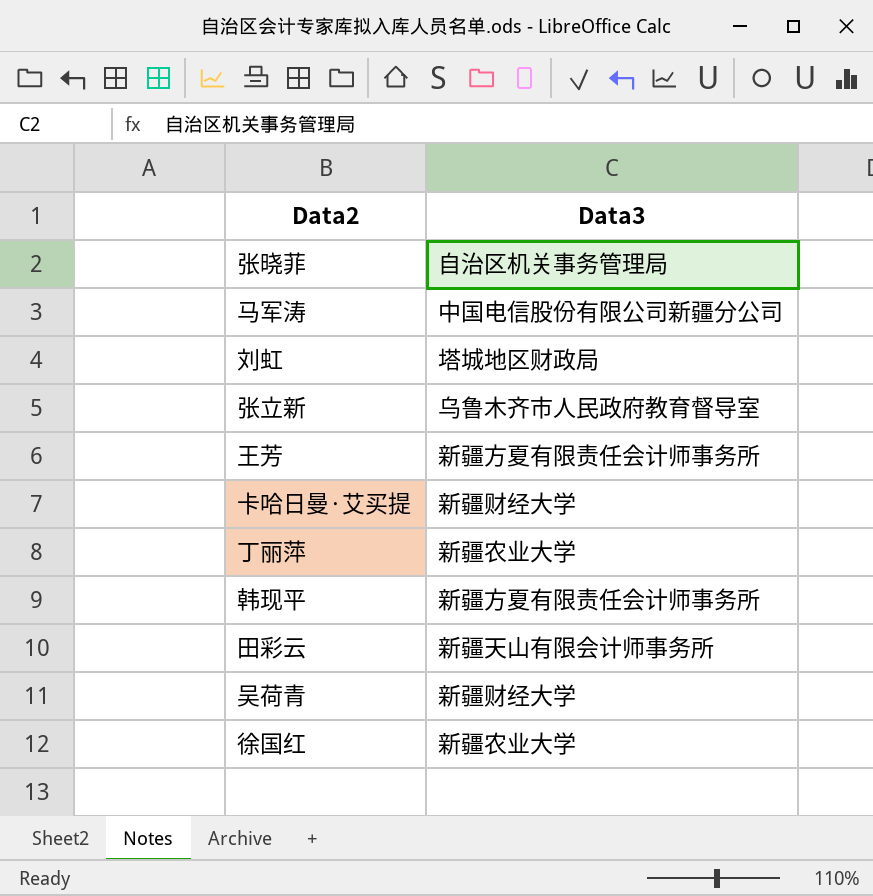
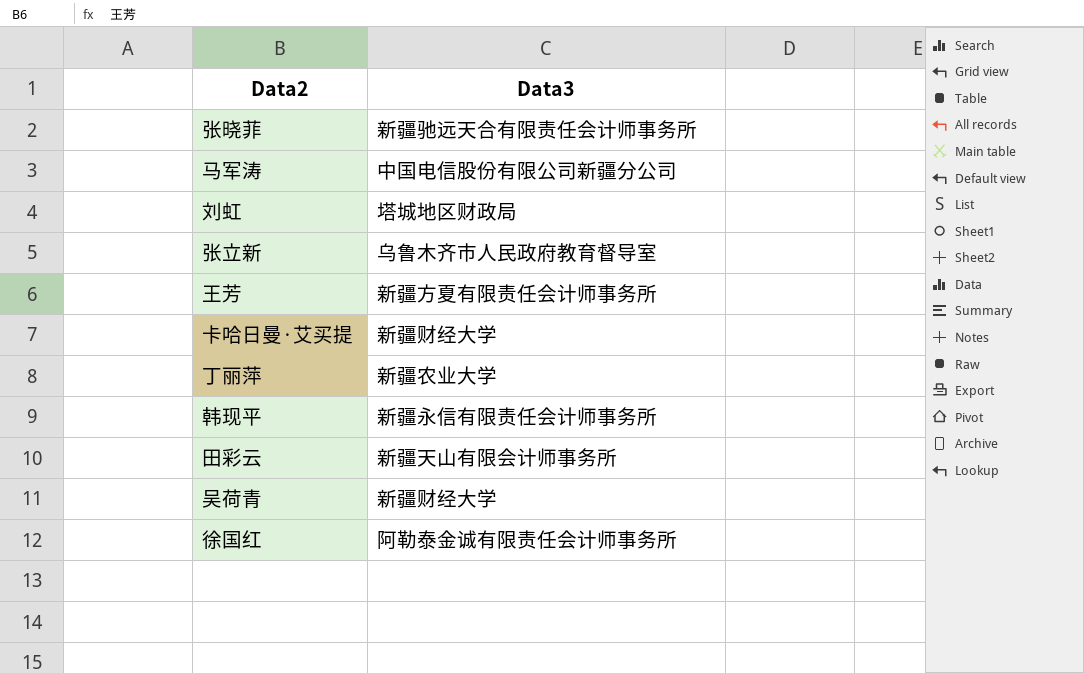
张晓菲 | Data3: 自治区机关事务管理局 -> 新疆驰远天合有限责任会计师事务所
韩现平 | Data3: 新疆方夏有限责任会计师事务所 -> 新疆永信有限责任会计师事务所
徐国红 | Data3: 新疆农业大学 -> 阿勒泰金诚有限责任会计师事务所

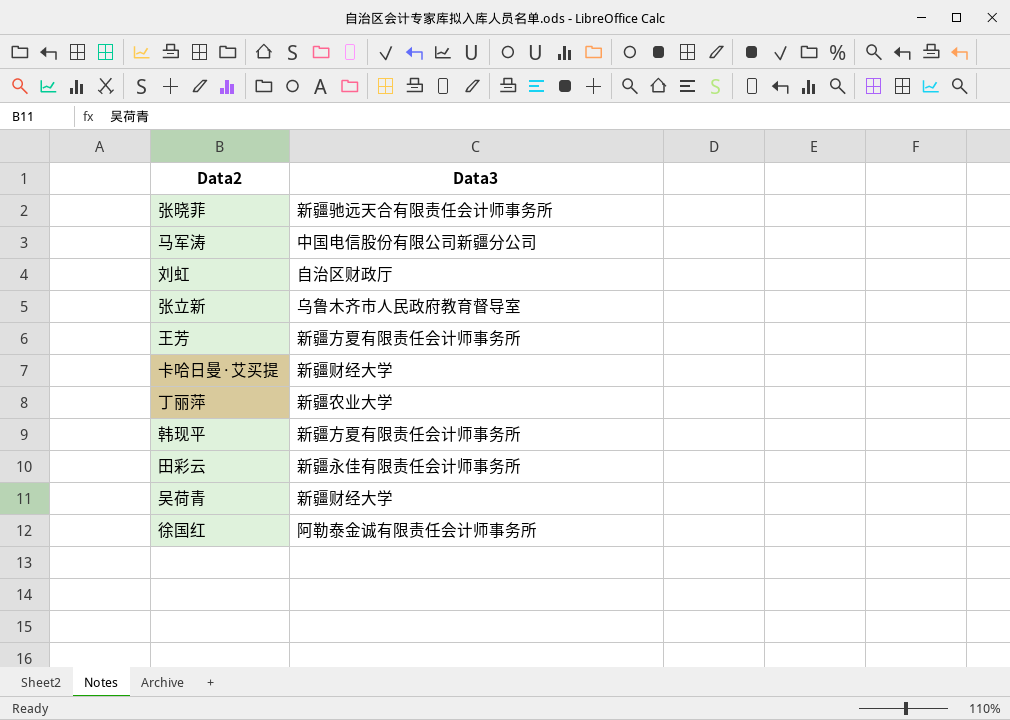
刘虹 | Data3: 塔城地区财政局 -> 自治区财政厅
韩现平 | Data3: 新疆永信有限责任会计师事务所 -> 新疆方夏有限责任会计师事务所
田彩云 | Data3: 新疆天山有限会计师事务所 -> 新疆永佳有限责任会计师事务所

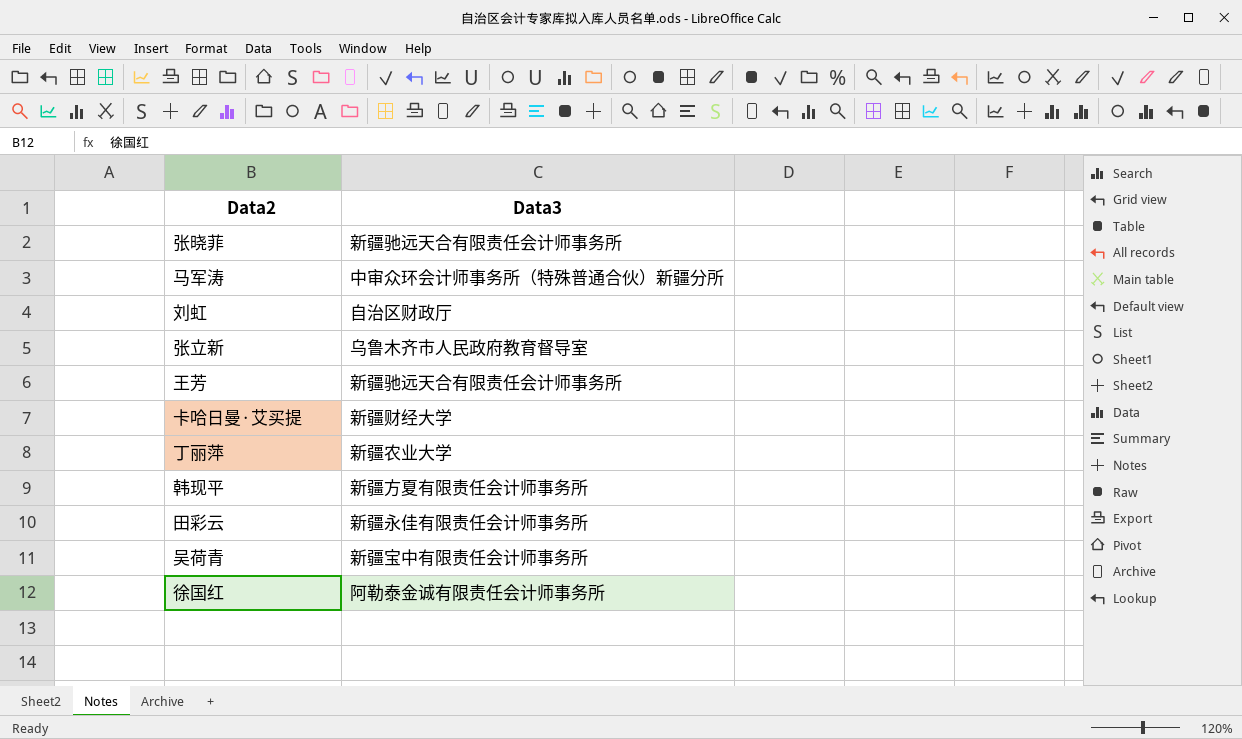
马军涛 | Data3: 中国电信股份有限公司新疆分公司 -> 中审众环会计师事务所（特殊普通合伙）新疆分所
王芳 | Data3: 新疆方夏有限责任会计师事务所 -> 新疆驰远天合有限责任会计师事务所
吴荷青 | Data3: 新疆财经大学 -> 新疆宝中有限责任会计师事务所

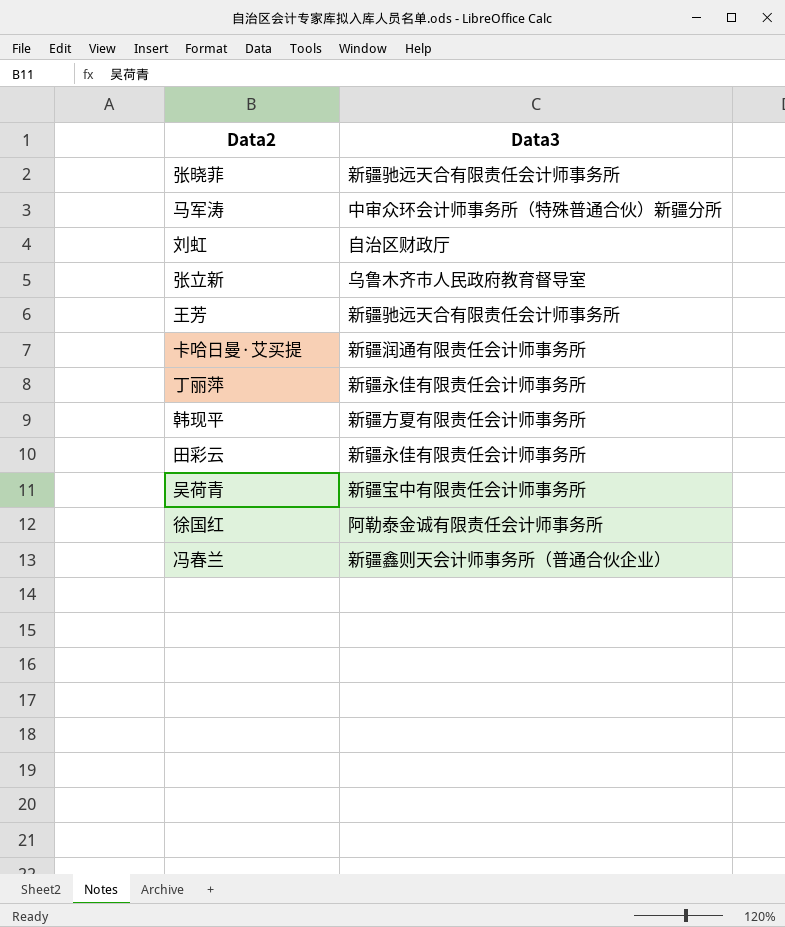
卡哈日曼·艾买提 | Data3: 新疆财经大学 -> 新疆润通有限责任会计师事务所
丁丽萍 | Data3: 新疆农业大学 -> 新疆永佳有限责任会计师事务所
row 冯春兰: none -> 新疆鑫则天会计师事务所（普通合伙企业）

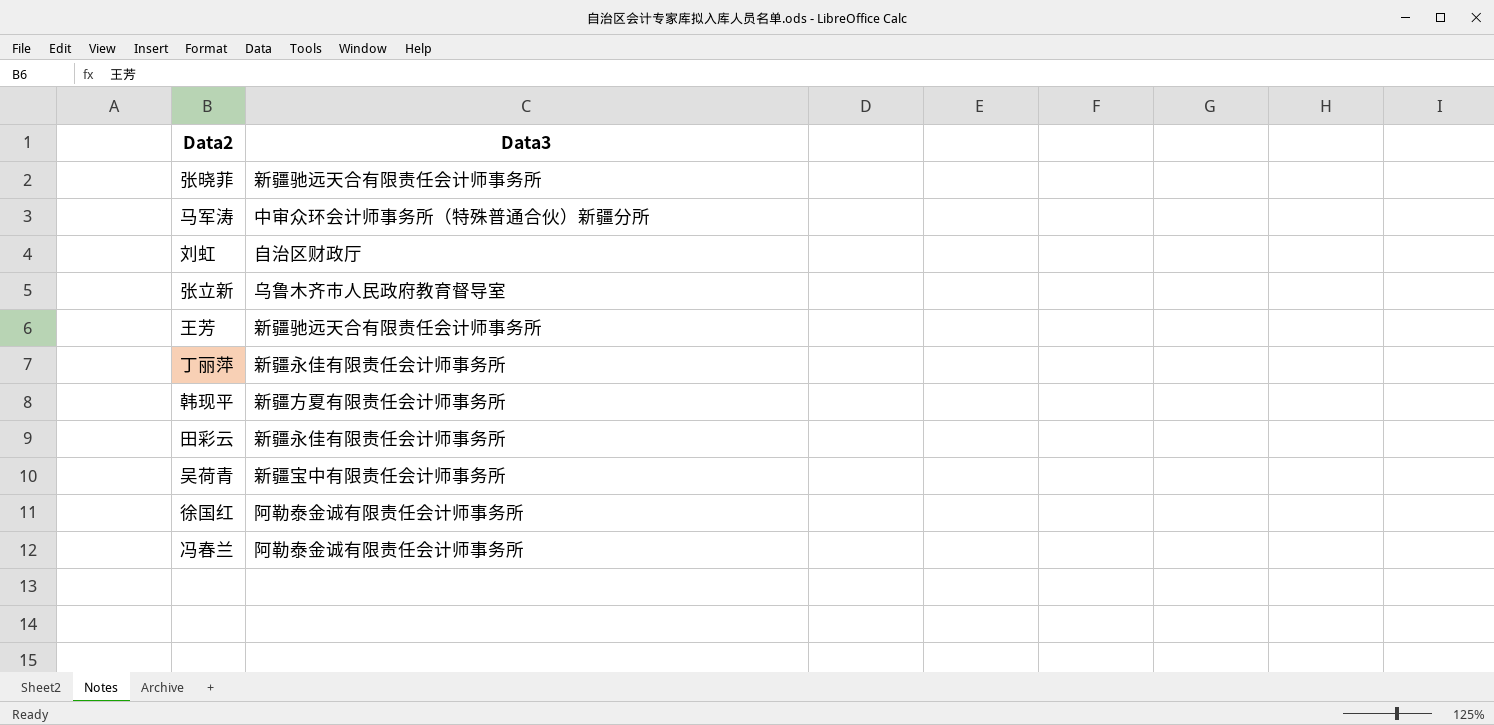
row 卡哈日曼·艾买提: 新疆润通有限责任会计师事务所 -> none
冯春兰 | Data3: 新疆鑫则天会计师事务所（普通合伙企业） -> 阿勒泰金诚有限责任会计师事务所

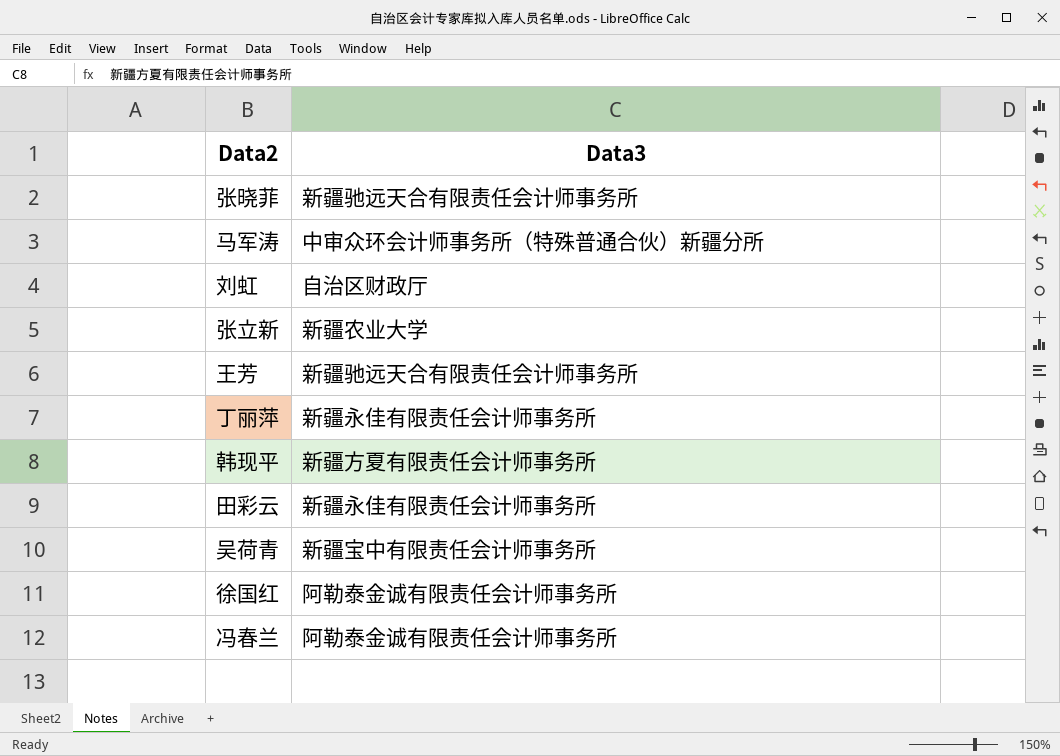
张立新 | Data3: 乌鲁木齐市人民政府教育督导室 -> 新疆农业大学

